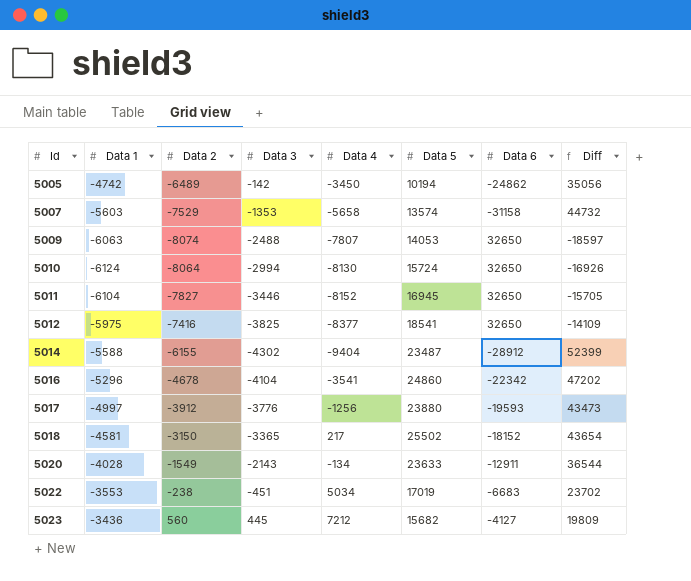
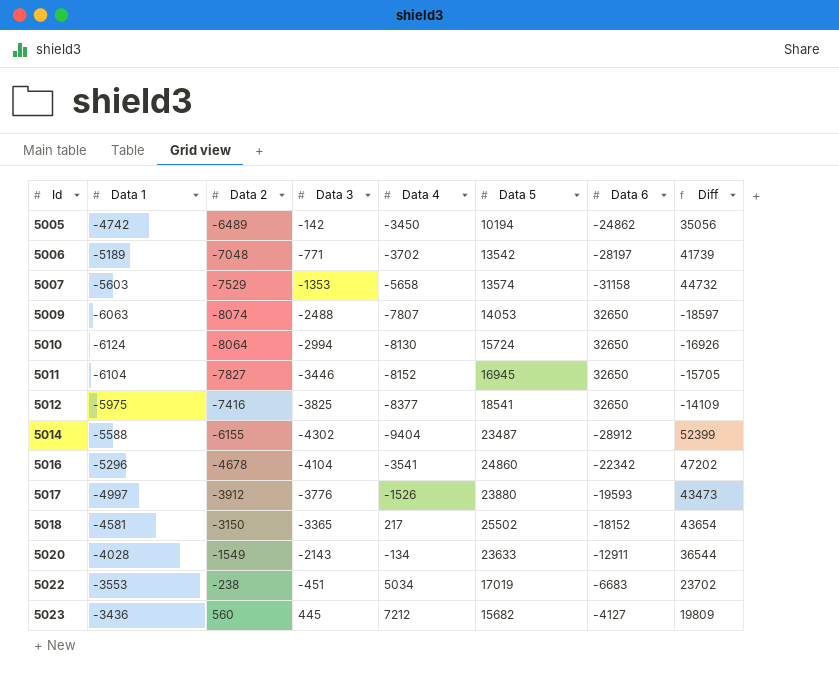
row 5006: none -> -5189 | -7048 | -771 | -3702 | 13542 | -28197 | 41739
5017 | Data 4: -1256 -> -1526

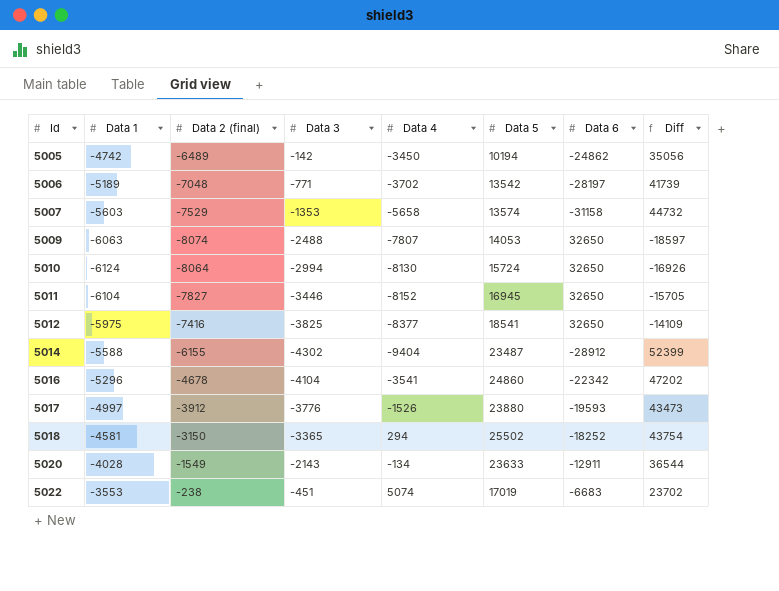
column name: Data 2 -> Data 2 (final)
row 5023: -3436 | 560 | 445 | 7212 | 15682 | -4127 | 19809 -> none
5018 | Data 4: 217 -> 294
5018 | Data 6: -18152 -> -18252
5018 | Diff: 43654 -> 43754
5022 | Data 4: 5034 -> 5074

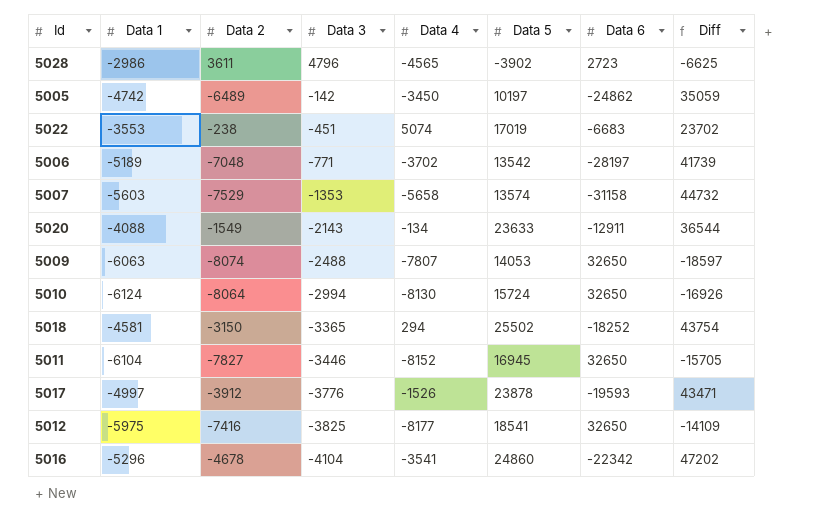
row order: Id ascending -> Data 3 descending
column name: Data 2 (final) -> Data 2
row 5014: -5588 | -6155 | -4302 | -9404 | 23487 | -28912 | 52399 -> none
row 5028: none -> -2986 | 3611 | 4796 | -4565 | -3902 | 2723 | -6625
5005 | Data 5: 10194 -> 10197
5005 | Diff: 35056 -> 35059
5020 | Data 1: -4028 -> -4088
5017 | Data 5: 23880 -> 23878
5017 | Diff: 43473 -> 43471
5012 | Data 4: -8377 -> -8177

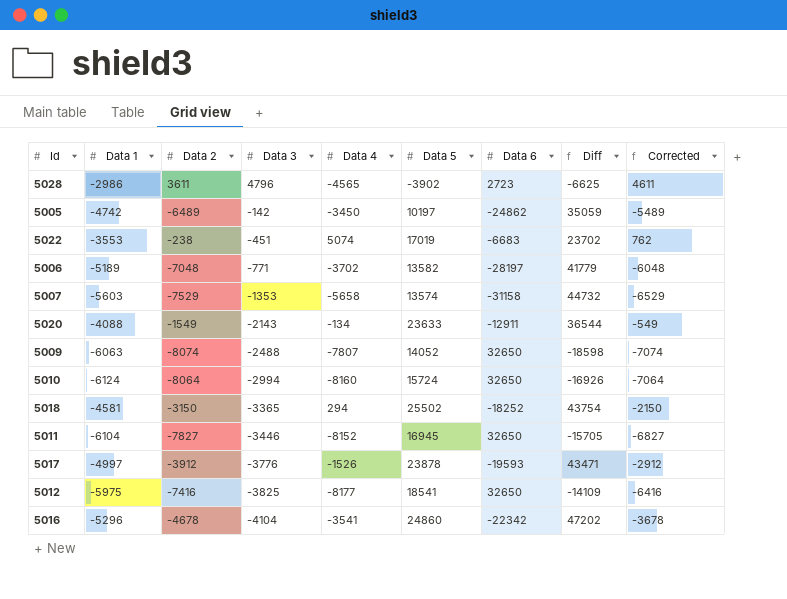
column Corrected | formula: none -> [Data 2] + 1000
5006 | Data 5: 13542 -> 13582
5006 | Diff: 41739 -> 41779
5009 | Data 5: 14053 -> 14052
5009 | Diff: -18597 -> -18598
5010 | Data 4: -8130 -> -8160

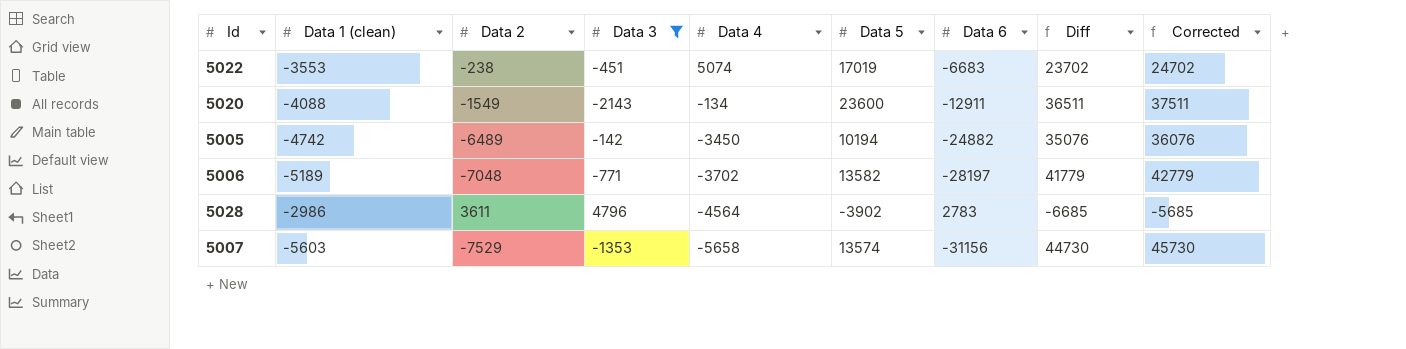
filter: none -> Data 3 >= -2143
row order: Data 3 descending -> Data 4 descending
column name: Data 1 -> Data 1 (clean)
column Corrected | formula: [Data 2] + 1000 -> [Diff] + 1000
5020 | Data 5: 23633 -> 23600
5020 | Diff: 36544 -> 36511
5005 | Data 5: 10197 -> 10194
5005 | Data 6: -24862 -> -24882
5005 | Diff: 35059 -> 35076
5028 | Data 4: -4565 -> -4564
5028 | Data 6: 2723 -> 2783
5028 | Diff: -6625 -> -6685
5007 | Data 6: -31158 -> -31156
5007 | Diff: 44732 -> 44730

